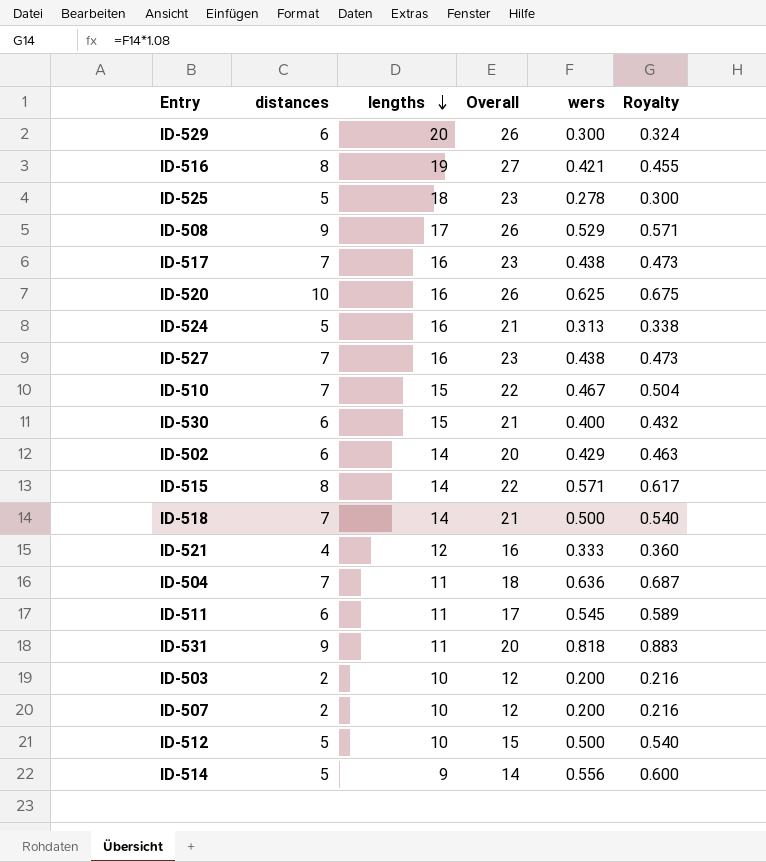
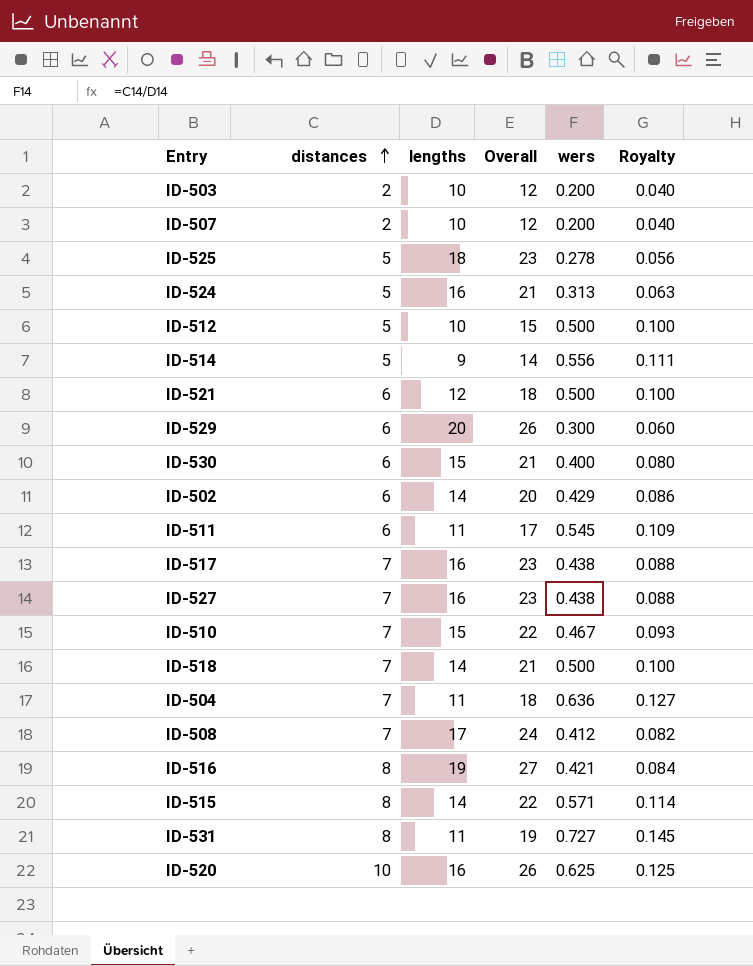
row order: lengths descending -> distances ascending
column Royalty | formula: [wers] * 1.08 -> [wers] * 0.2
ID-521 | distances: 4 -> 6
ID-521 | Overall: 16 -> 18
ID-521 | wers: 0.333 -> 0.500
ID-508 | distances: 9 -> 7
ID-508 | Overall: 26 -> 24
ID-508 | wers: 0.529 -> 0.412
ID-531 | distances: 9 -> 8
ID-531 | Overall: 20 -> 19
ID-531 | wers: 0.818 -> 0.727

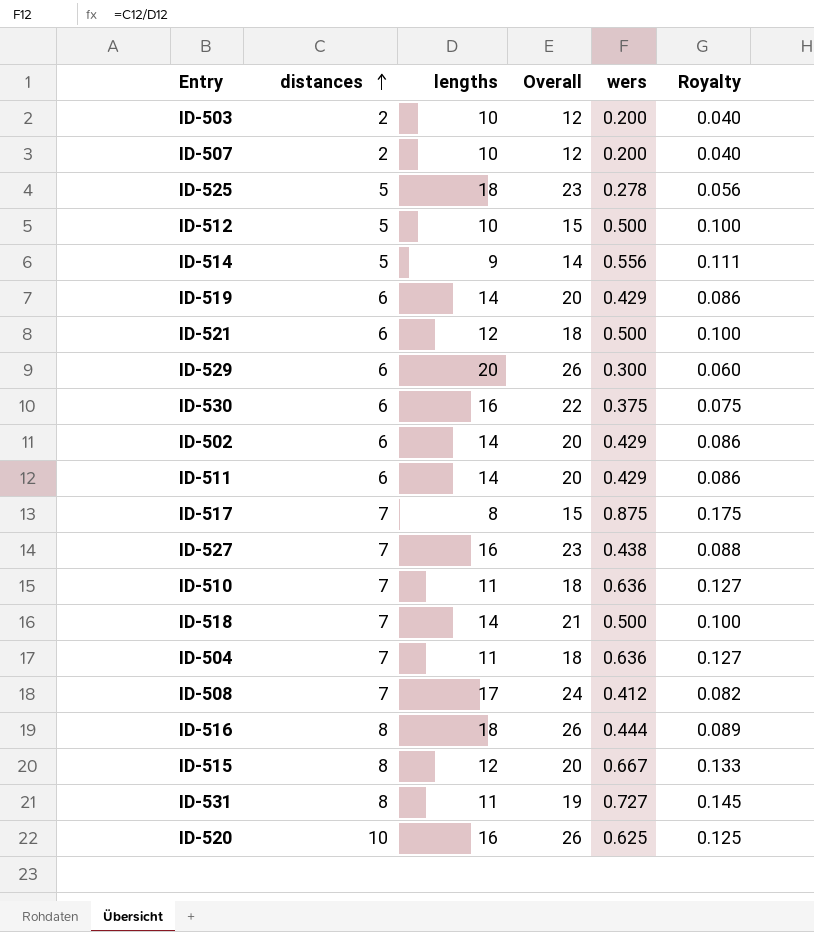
row ID-524: 5 | 16 | 21 | 0.313 | 0.063 -> none
row ID-519: none -> 6 | 14 | 20 | 0.429 | 0.086
ID-530 | lengths: 15 -> 16
ID-530 | Overall: 21 -> 22
ID-530 | wers: 0.400 -> 0.375
ID-530 | Royalty: 0.080 -> 0.075
ID-511 | lengths: 11 -> 14
ID-511 | Overall: 17 -> 20
ID-511 | wers: 0.545 -> 0.429
ID-511 | Royalty: 0.109 -> 0.086
ID-517 | lengths: 16 -> 8
ID-517 | Overall: 23 -> 15
ID-517 | wers: 0.438 -> 0.875
ID-517 | Royalty: 0.088 -> 0.175
ID-510 | lengths: 15 -> 11
ID-510 | Overall: 22 -> 18
ID-510 | wers: 0.467 -> 0.636
ID-510 | Royalty: 0.093 -> 0.127
ID-516 | lengths: 19 -> 18
ID-516 | Overall: 27 -> 26
ID-516 | wers: 0.421 -> 0.444
ID-516 | Royalty: 0.084 -> 0.089
ID-515 | lengths: 14 -> 12
ID-515 | Overall: 22 -> 20
ID-515 | wers: 0.571 -> 0.667
ID-515 | Royalty: 0.114 -> 0.133

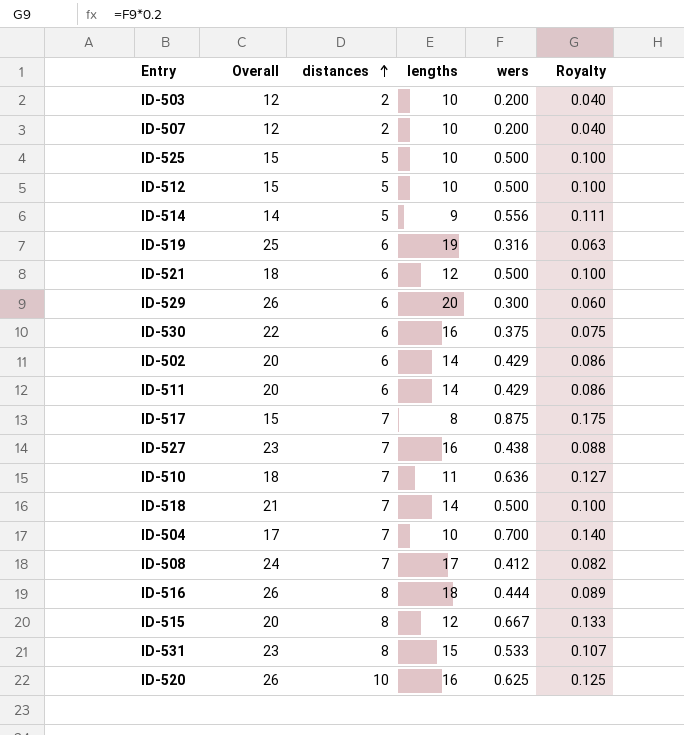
column Overall | position: 4 -> 2
ID-525 | Overall: 23 -> 15
ID-525 | lengths: 18 -> 10
ID-525 | wers: 0.278 -> 0.500
ID-525 | Royalty: 0.056 -> 0.100
ID-519 | Overall: 20 -> 25
ID-519 | lengths: 14 -> 19
ID-519 | wers: 0.429 -> 0.316
ID-519 | Royalty: 0.086 -> 0.063
ID-504 | Overall: 18 -> 17
ID-504 | lengths: 11 -> 10
ID-504 | wers: 0.636 -> 0.700
ID-504 | Royalty: 0.127 -> 0.140
ID-531 | Overall: 19 -> 23
ID-531 | lengths: 11 -> 15
ID-531 | wers: 0.727 -> 0.533
ID-531 | Royalty: 0.145 -> 0.107

